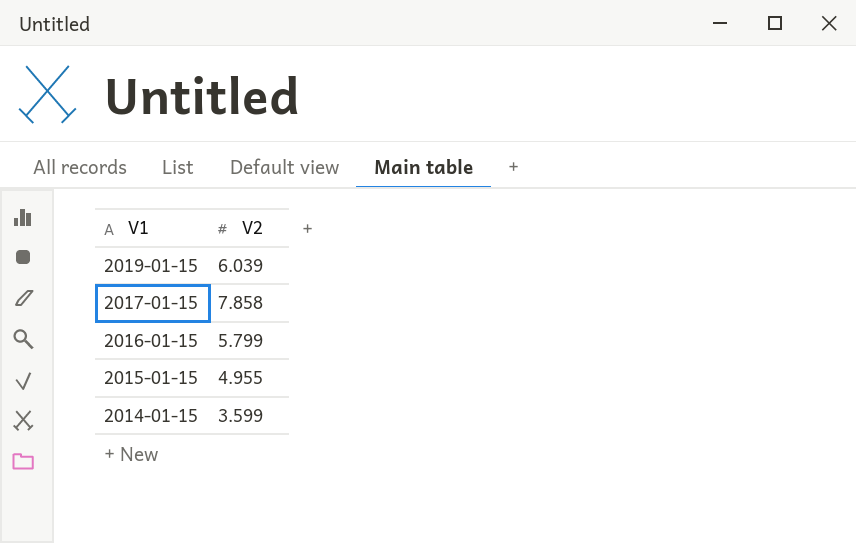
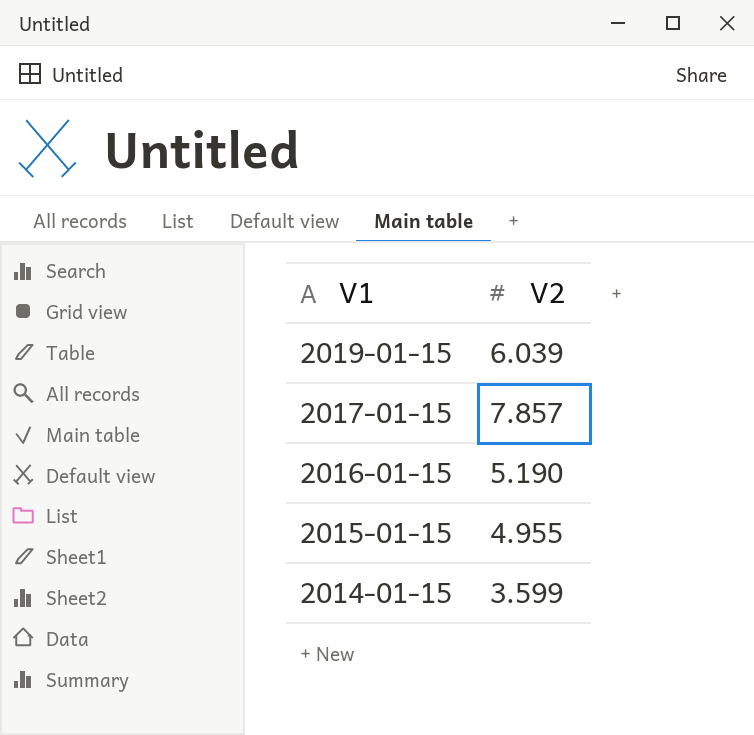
2017-01-15 | V2: 7.858 -> 7.857
2016-01-15 | V2: 5.799 -> 5.190

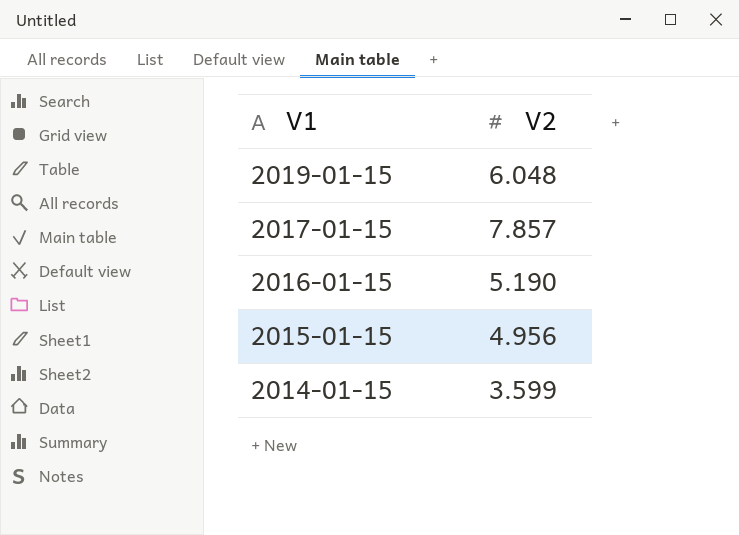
2019-01-15 | V2: 6.039 -> 6.048
2015-01-15 | V2: 4.955 -> 4.956

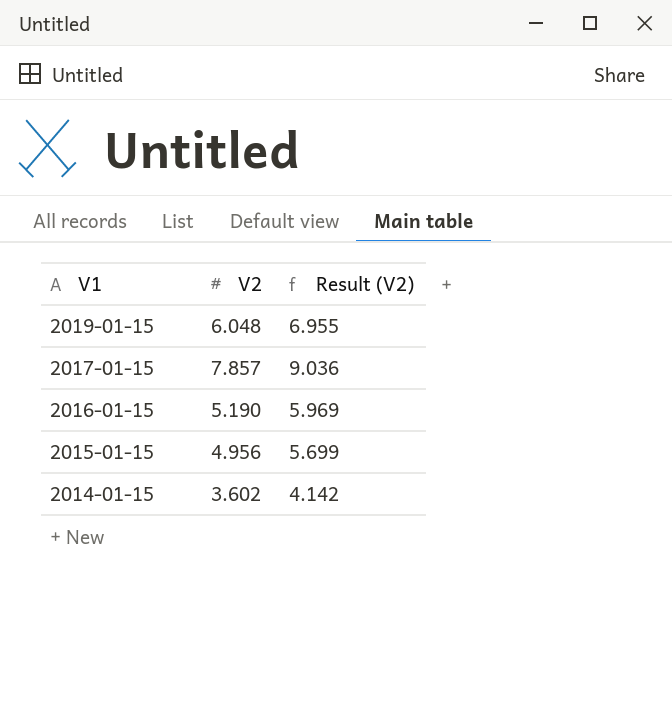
column Result (V2) | formula: none -> [V2] * 1.15
2014-01-15 | V2: 3.599 -> 3.602

